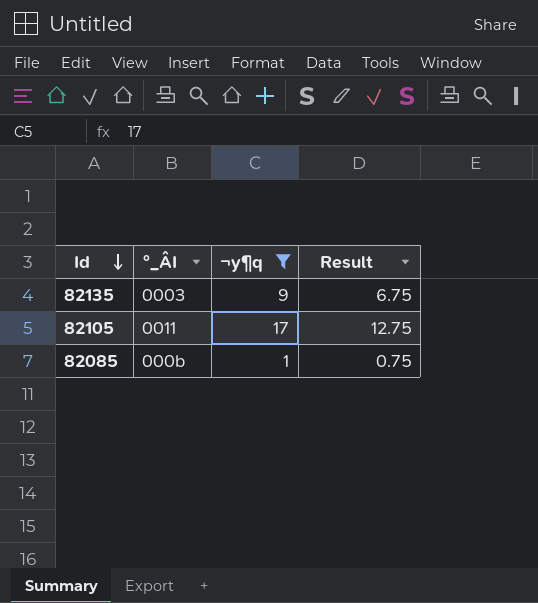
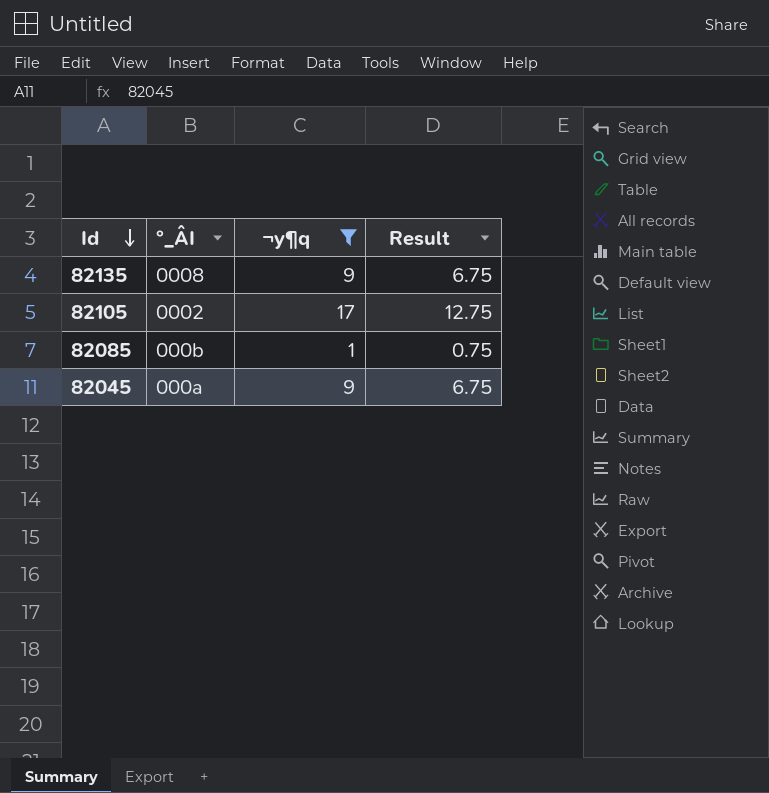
82135 | °_ÂI: 0003 -> 0008
82105 | °_ÂI: 0011 -> 0002
row 82045: none -> 000a | 9 | 6.75

